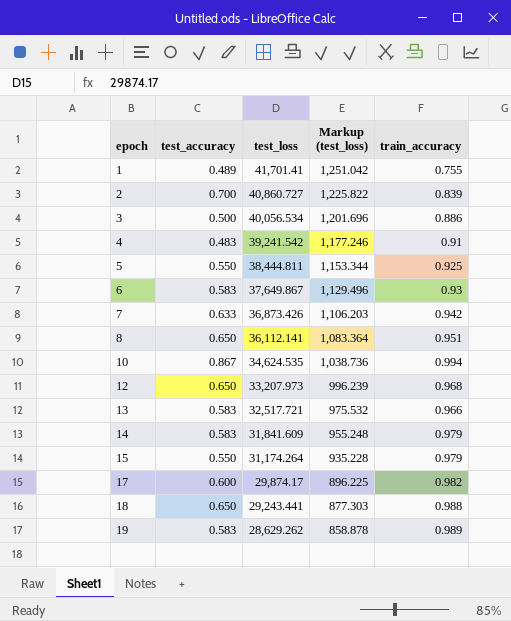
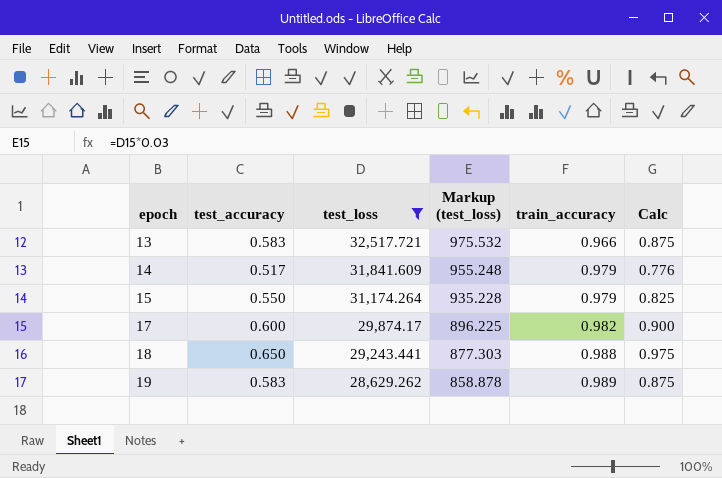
filter: none -> test_loss <= 32,517.721
column Calc | formula: none -> [test_accuracy] * 1.5
14 | test_accuracy: 0.583 -> 0.517

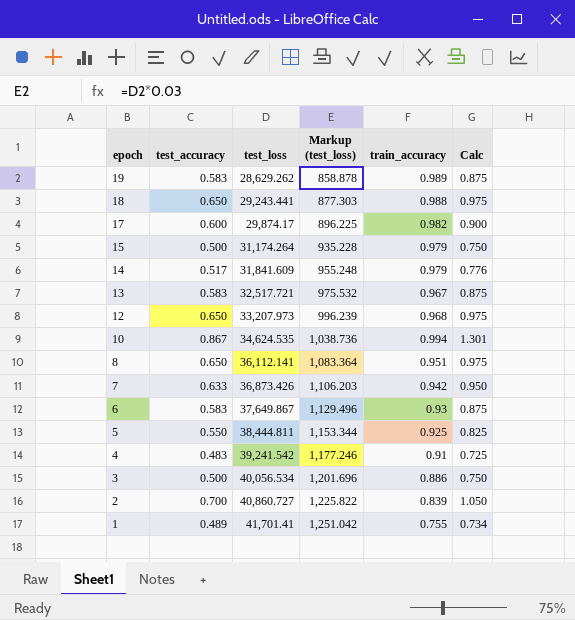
filter: test_loss <= 32,517.721 -> none
row order: epoch ascending -> epoch descending
15 | test_accuracy: 0.550 -> 0.500
15 | Calc: 0.825 -> 0.750
13 | train_accuracy: 0.966 -> 0.967

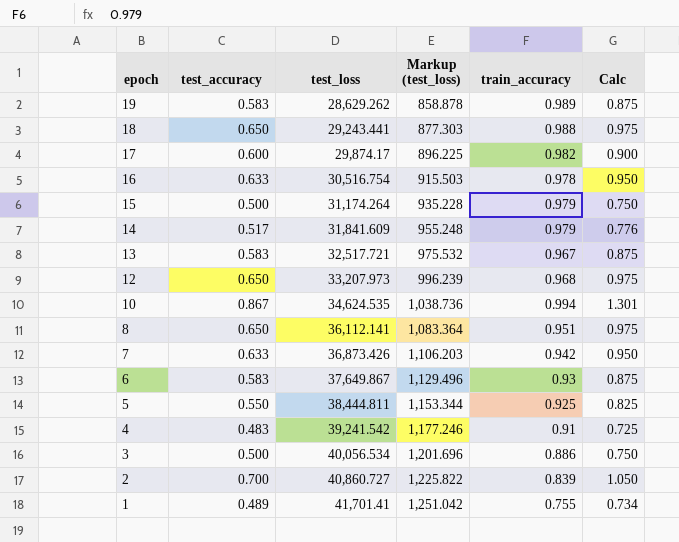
row 16: none -> 0.633 | 30,516.754 | 915.503 | 0.978 | 0.950

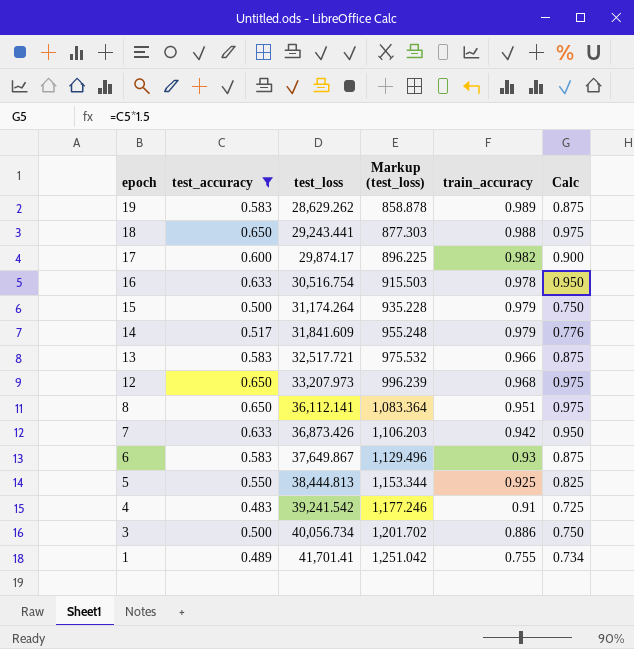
filter: none -> test_accuracy <= 0.650
13 | train_accuracy: 0.967 -> 0.966
5 | test_loss: 38,444.811 -> 38,444.813
3 | test_loss: 40,056.534 -> 40,056.734
3 | Markup (test_loss): 1,201.696 -> 1,201.702

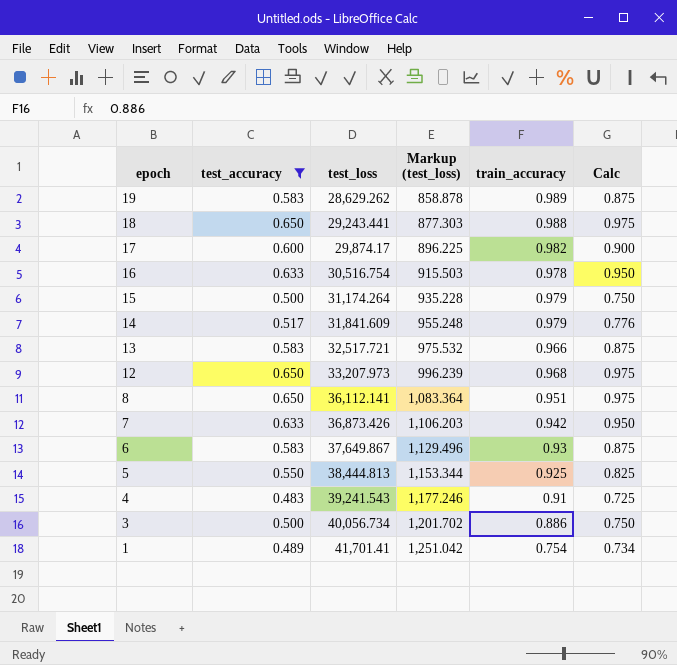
4 | test_loss: 39,241.542 -> 39,241.543
1 | train_accuracy: 0.755 -> 0.754

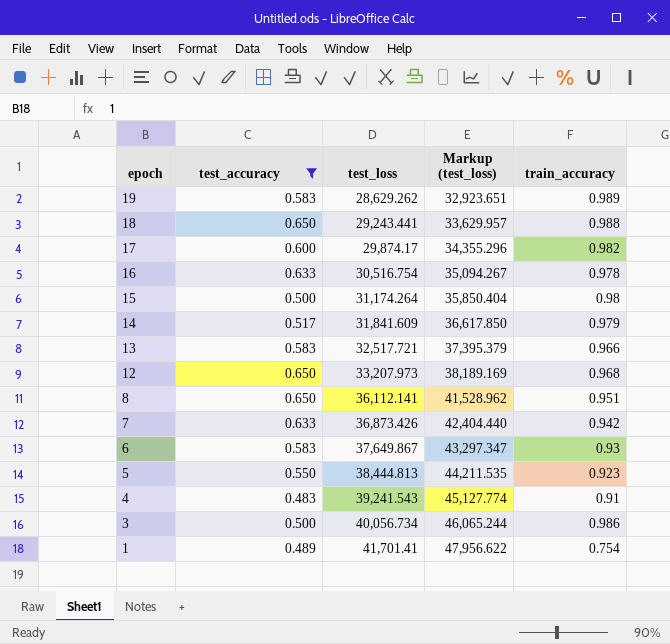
column Calc | formula: [test_accuracy] * 1.5 -> none
column Markup (test_loss) | formula: [test_loss] * 0.03 -> [test_loss] * 1.15
15 | train_accuracy: 0.979 -> 0.98
5 | train_accuracy: 0.925 -> 0.923
3 | train_accuracy: 0.886 -> 0.986

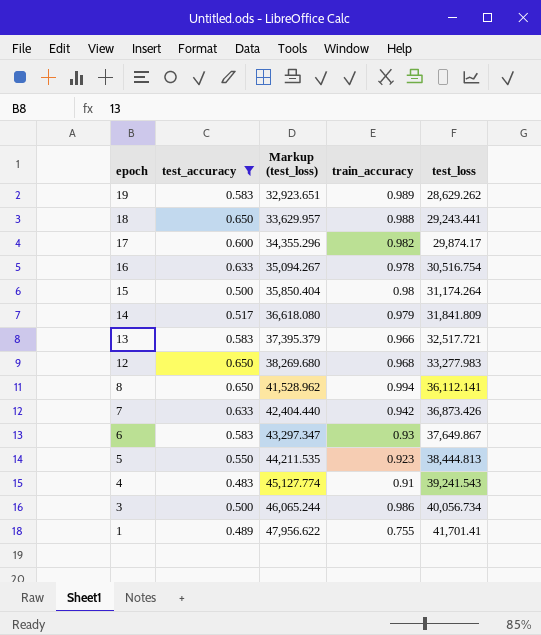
column test_loss | position: 3 -> 5
14 | Markup (test_loss): 36,617.850 -> 36,618.080
14 | test_loss: 31,841.609 -> 31,841.809
12 | Markup (test_loss): 38,189.169 -> 38,269.680
12 | test_loss: 33,207.973 -> 33,277.983
8 | train_accuracy: 0.951 -> 0.994
1 | train_accuracy: 0.754 -> 0.755

